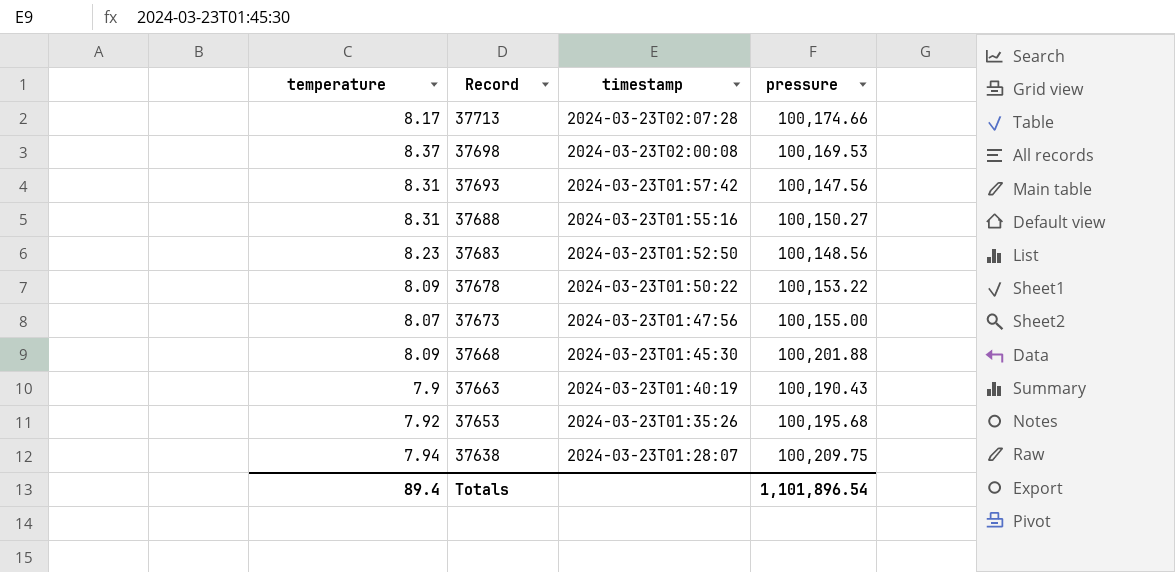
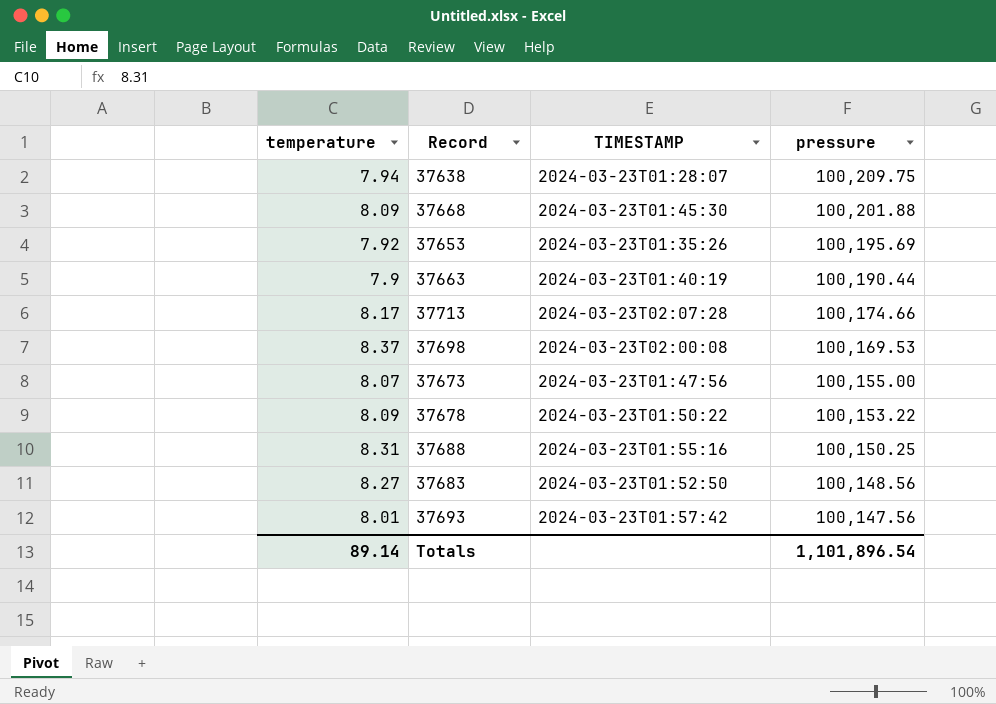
row order: Record descending -> pressure descending
column name: timestamp -> TIMESTAMP
37653 | pressure: 100,195.68 -> 100,195.69
37663 | pressure: 100,190.43 -> 100,190.44
37688 | pressure: 100,150.27 -> 100,150.25
37683 | temperature: 8.23 -> 8.27
37693 | temperature: 8.31 -> 8.01
Totals | temperature: 89.4 -> 89.14

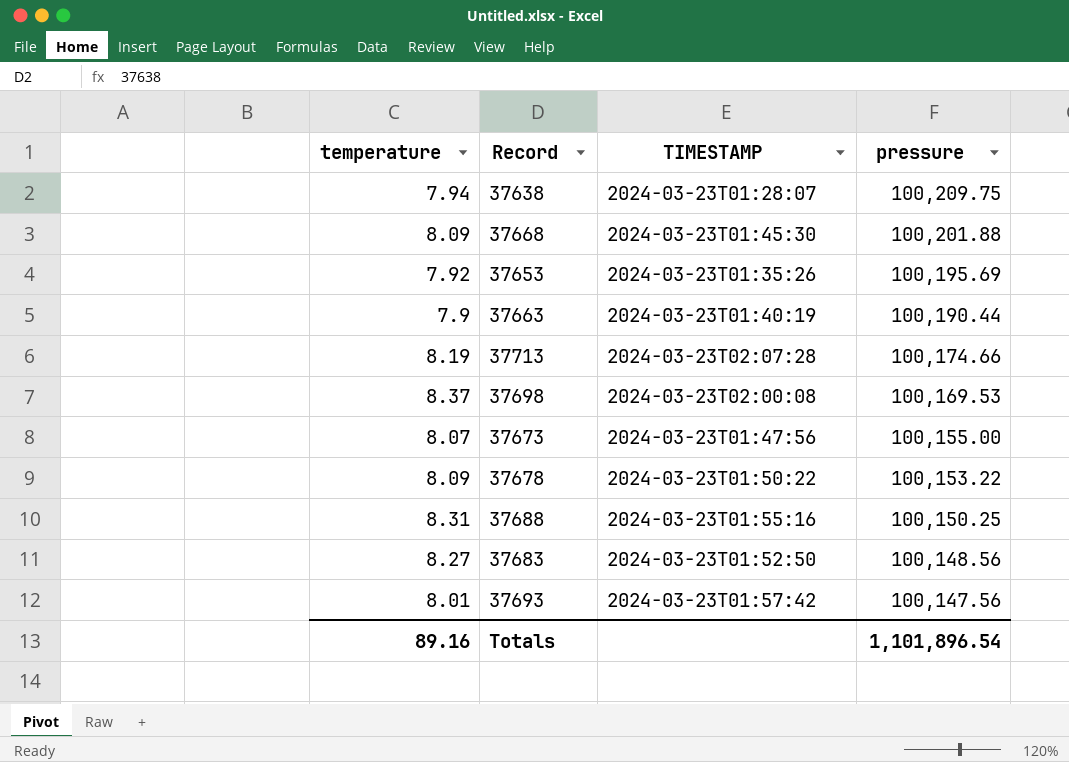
37713 | temperature: 8.17 -> 8.19
Totals | temperature: 89.14 -> 89.16

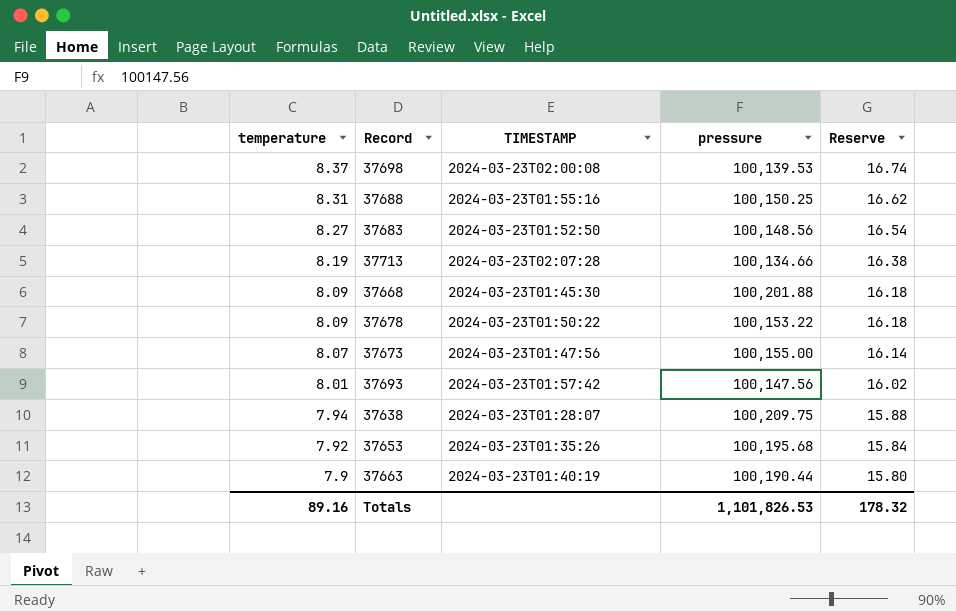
row order: pressure descending -> temperature descending
column Reserve | formula: none -> [temperature] * 2
37698 | pressure: 100,169.53 -> 100,139.53
37713 | pressure: 100,174.66 -> 100,134.66
37653 | pressure: 100,195.69 -> 100,195.68
Totals | pressure: 1,101,896.54 -> 1,101,826.53

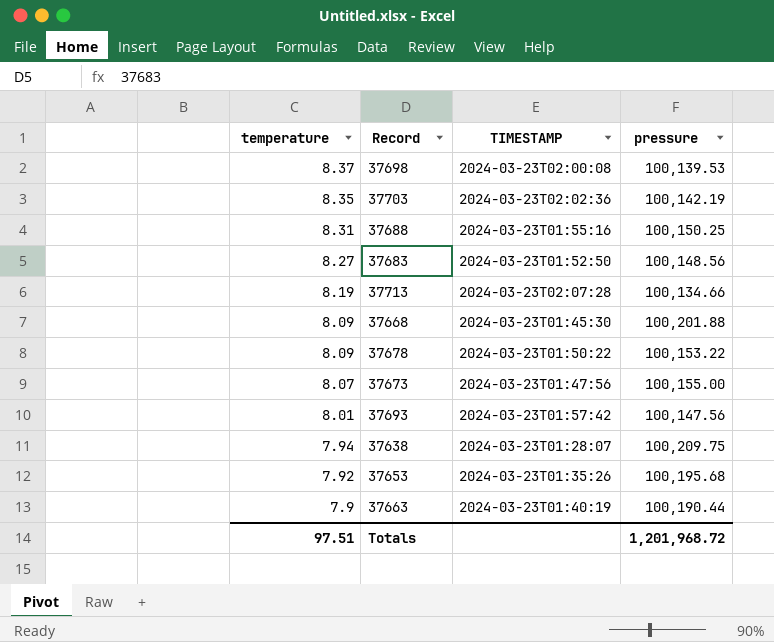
column Reserve | formula: [temperature] * 2 -> none
row 37703: none -> 8.35 | 2024-03-23T02:02:36 | 100,142.19
Totals | temperature: 89.16 -> 97.51
Totals | pressure: 1,101,826.53 -> 1,201,968.72

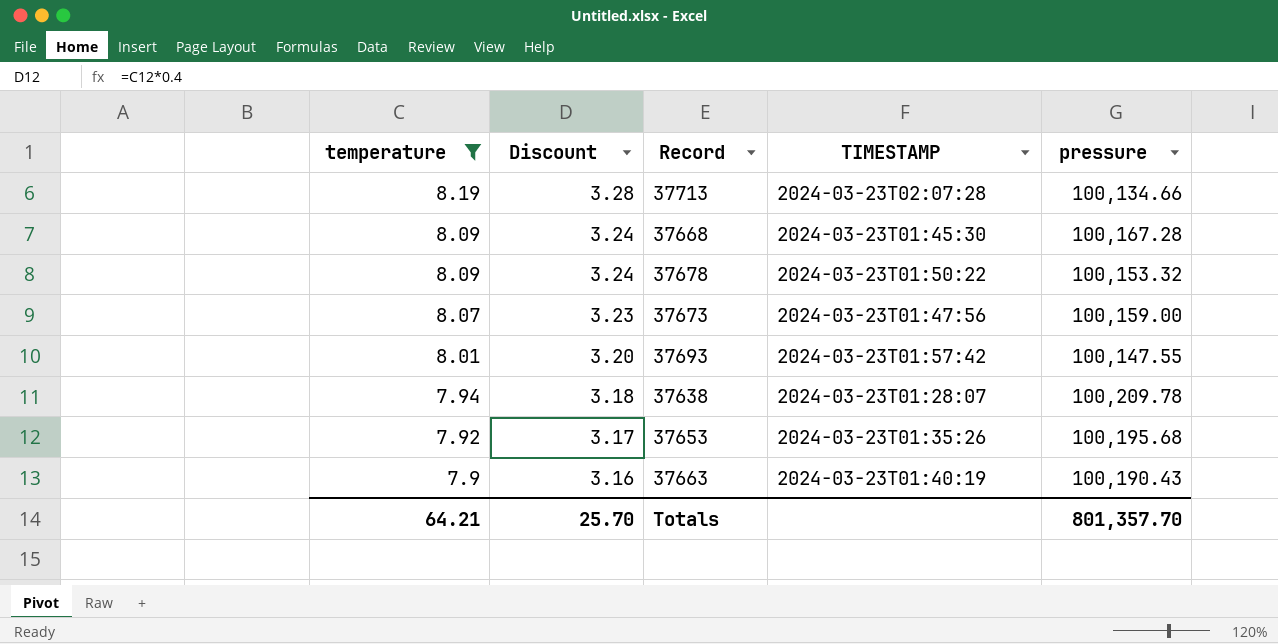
filter: none -> temperature <= 8.19
column Discount | formula: none -> [temperature] * 0.4
37668 | pressure: 100,201.88 -> 100,167.28
37678 | pressure: 100,153.22 -> 100,153.32
37673 | pressure: 100,155.00 -> 100,159.00
37693 | pressure: 100,147.56 -> 100,147.55
37638 | pressure: 100,209.75 -> 100,209.78
37663 | pressure: 100,190.44 -> 100,190.43
Totals | temperature: 97.51 -> 64.21
Totals | pressure: 1,201,968.72 -> 801,357.70

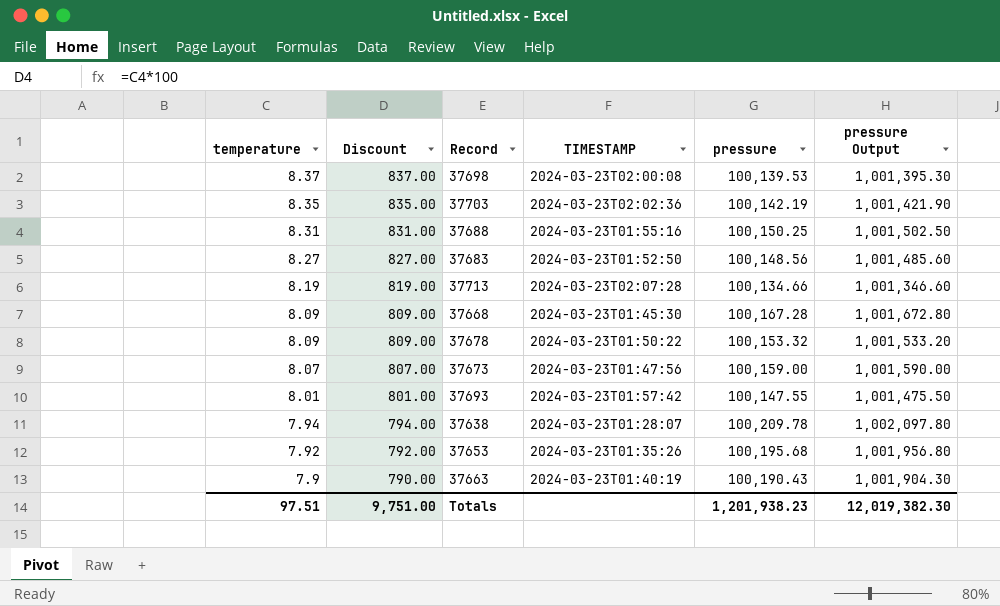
filter: temperature <= 8.19 -> none
column Discount | formula: [temperature] * 0.4 -> [temperature] * 100
column pressure Output | formula: none -> [pressure] * 10
Totals | temperature: 64.21 -> 97.51
Totals | Discount: 25.70 -> 9,751.00
Totals | pressure: 801,357.70 -> 1,201,938.23

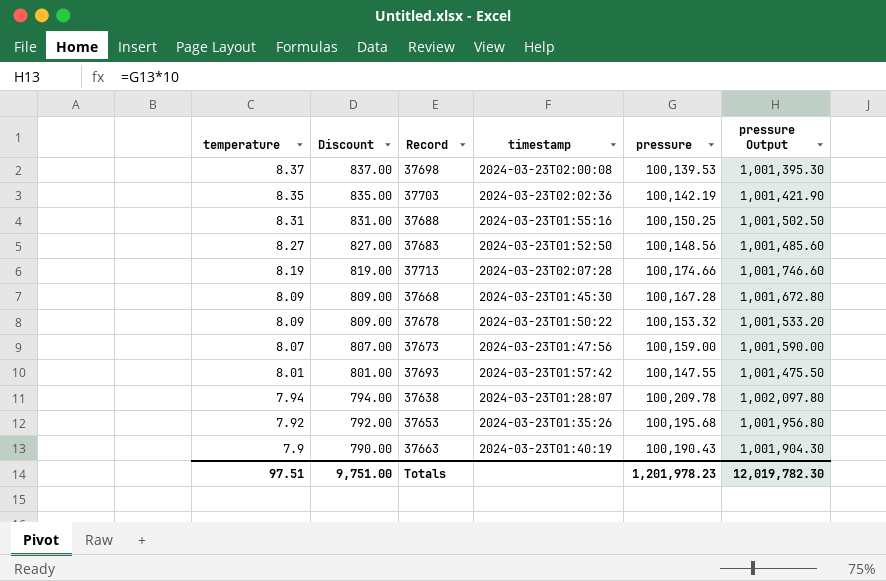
column name: TIMESTAMP -> timestamp
37713 | pressure: 100,134.66 -> 100,174.66
37713 | pressure Output: 1,001,346.60 -> 1,001,746.60
Totals | pressure: 1,201,938.23 -> 1,201,978.23
Totals | pressure Output: 12,019,382.30 -> 12,019,782.30

